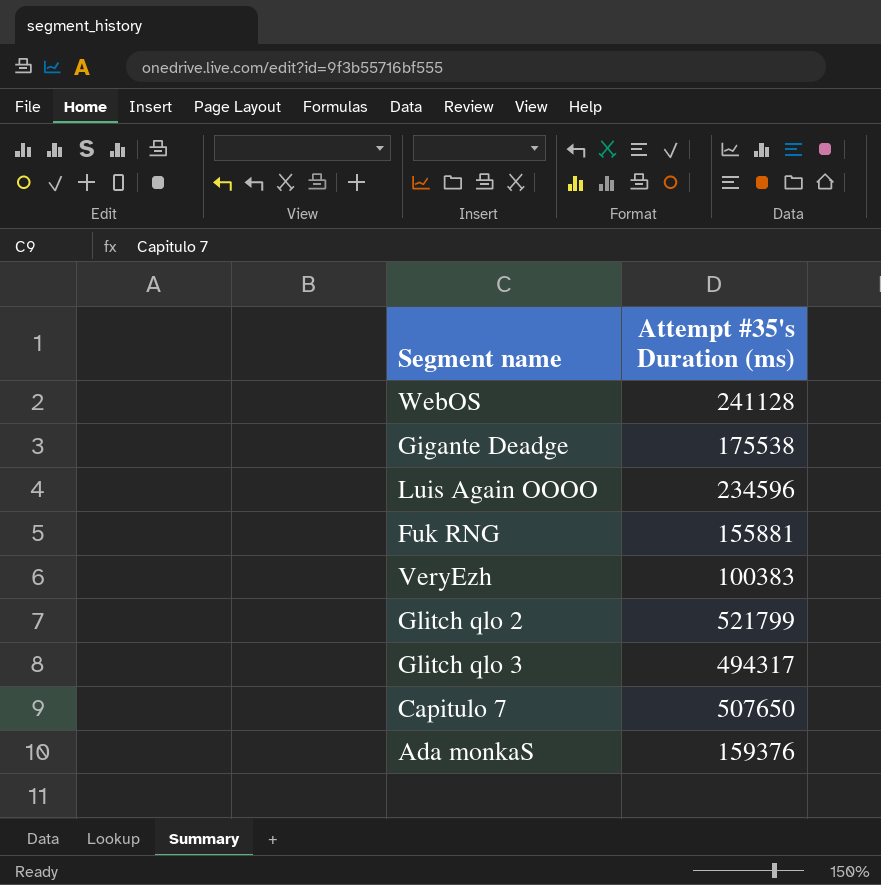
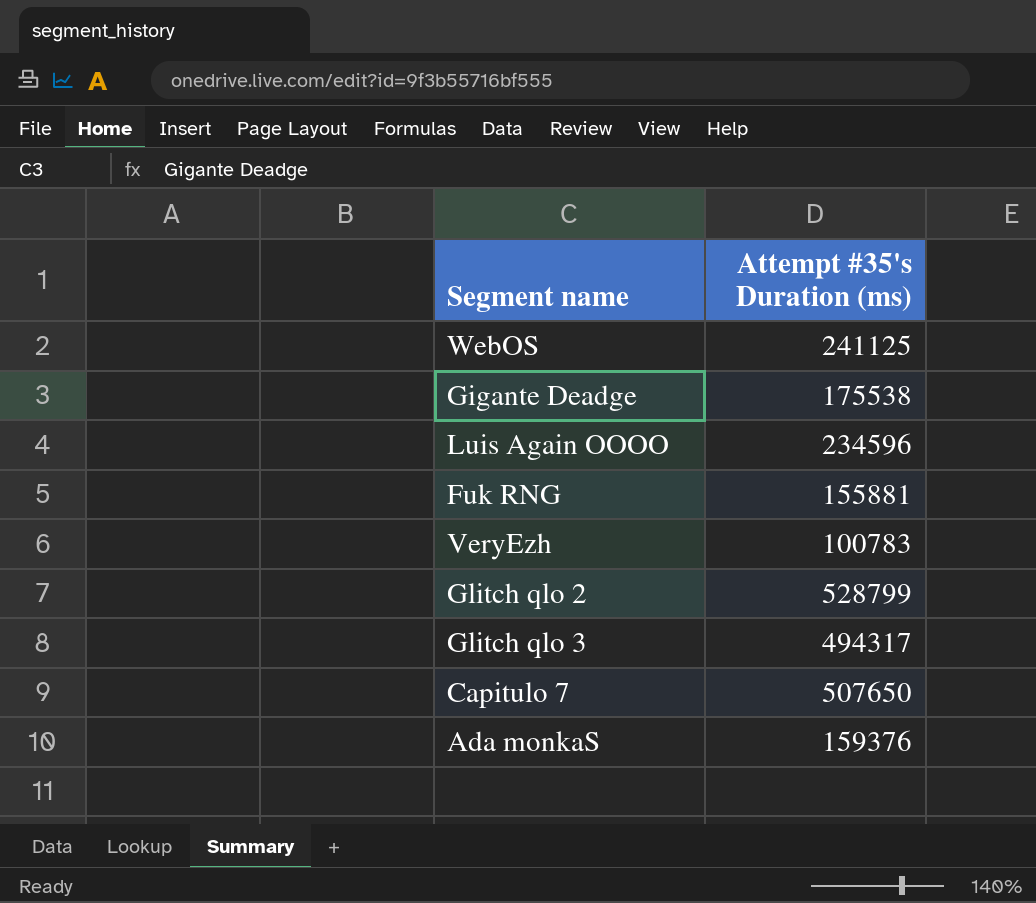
WebOS | Attempt #35's Duration (ms): 241128 -> 241125
VeryEzh | Attempt #35's Duration (ms): 100383 -> 100783
Glitch qlo 2 | Attempt #35's Duration (ms): 521799 -> 528799

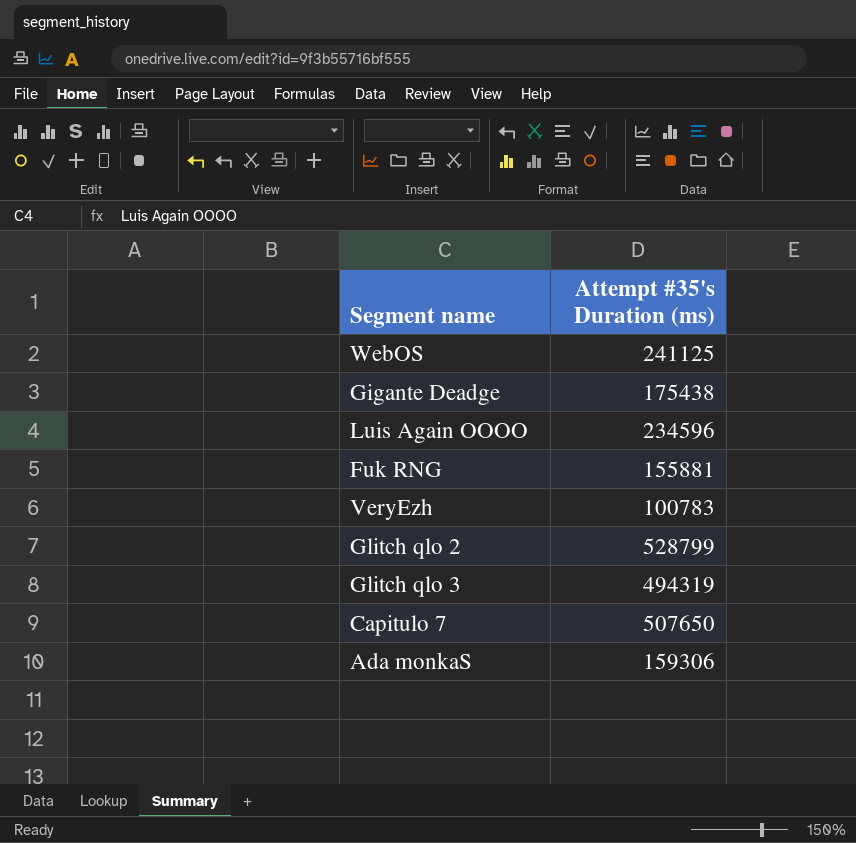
Gigante Deadge | Attempt #35's Duration (ms): 175538 -> 175438
Glitch qlo 3 | Attempt #35's Duration (ms): 494317 -> 494319
Ada monkaS | Attempt #35's Duration (ms): 159376 -> 159306

